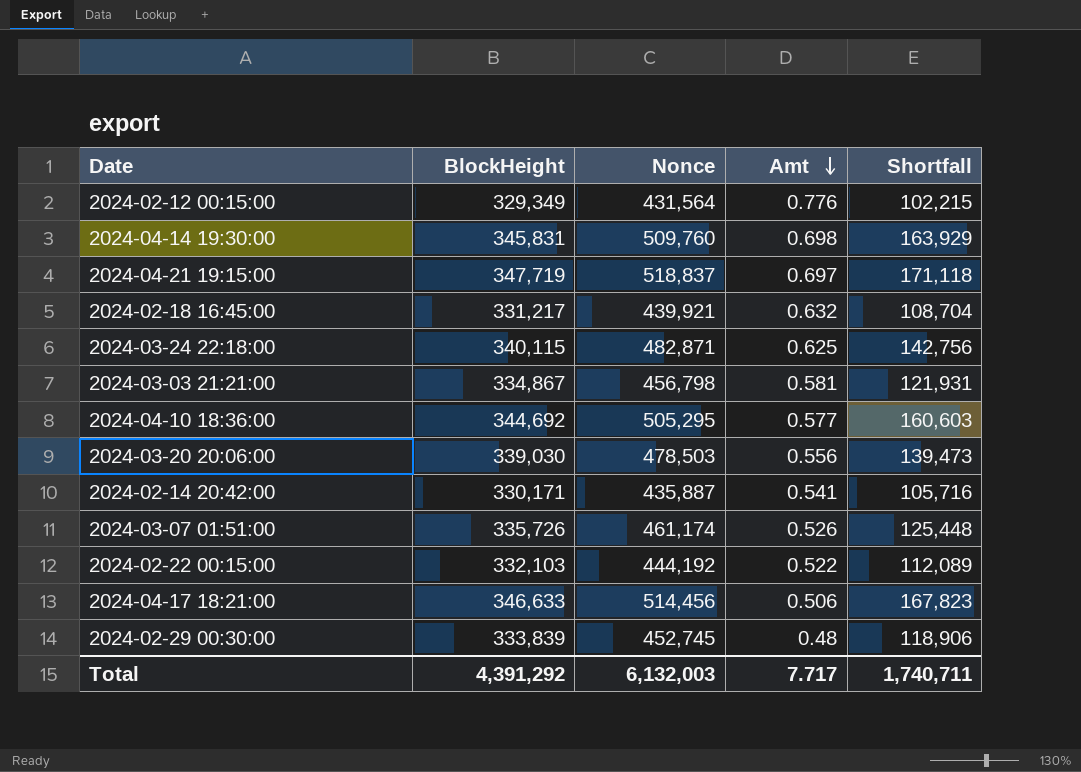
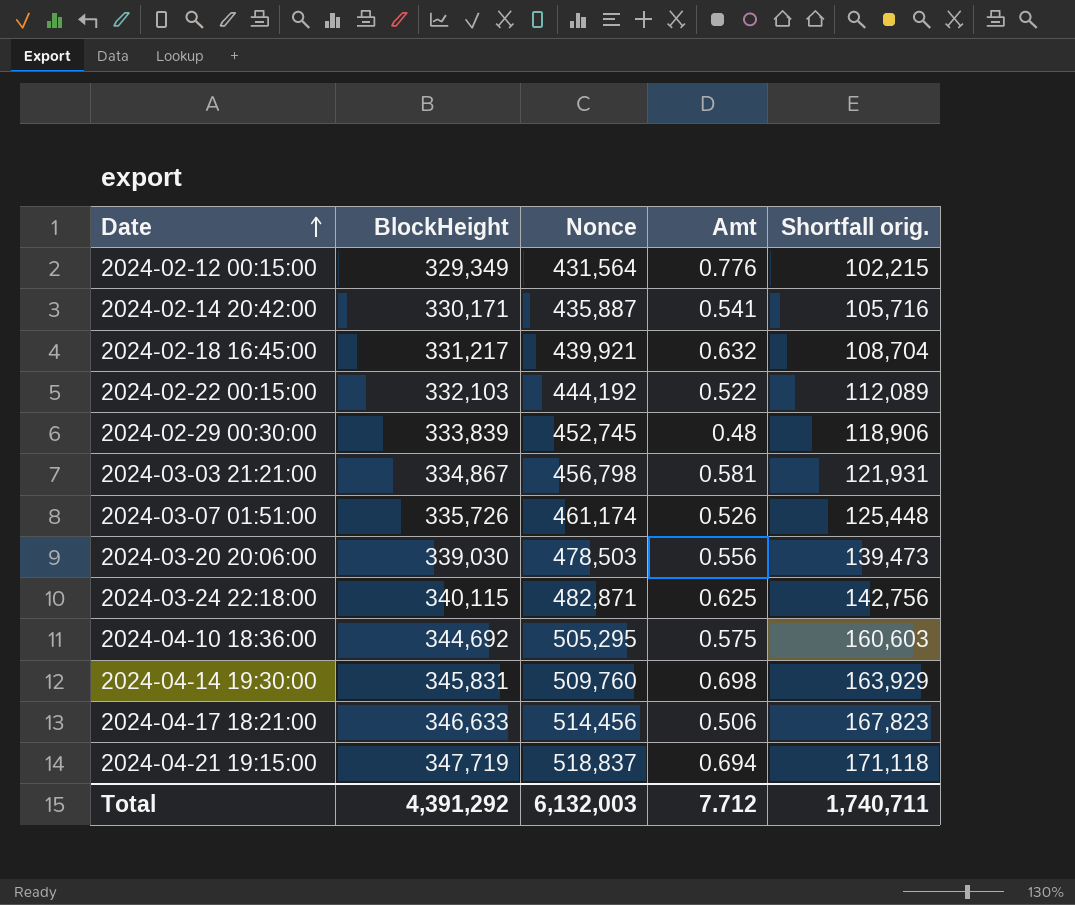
row order: Amt descending -> Date ascending
column name: Shortfall -> Shortfall orig.
2024-04-10 18:36:00 | Amt: 0.577 -> 0.575
2024-04-21 19:15:00 | Amt: 0.697 -> 0.694
Total | Amt: 7.717 -> 7.712

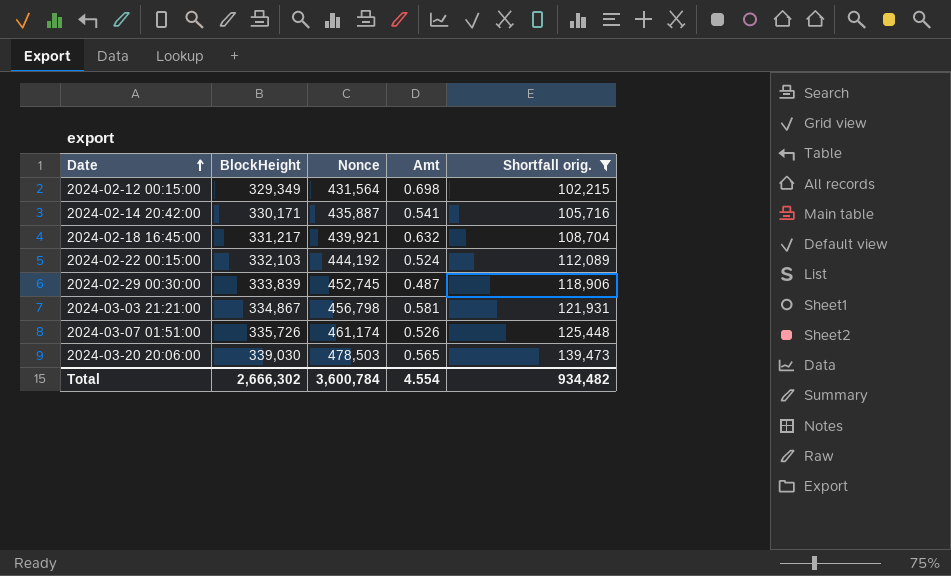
filter: none -> Shortfall orig. <= 139,473
2024-02-12 00:15:00 | Amt: 0.776 -> 0.698
2024-02-22 00:15:00 | Amt: 0.522 -> 0.524
2024-02-29 00:30:00 | Amt: 0.48 -> 0.487
2024-03-20 20:06:00 | Amt: 0.556 -> 0.565
Total | BlockHeight: 4,391,292 -> 2,666,302
Total | Nonce: 6,132,003 -> 3,600,784
Total | Amt: 7.712 -> 4.554
Total | Shortfall orig.: 1,740,711 -> 934,482

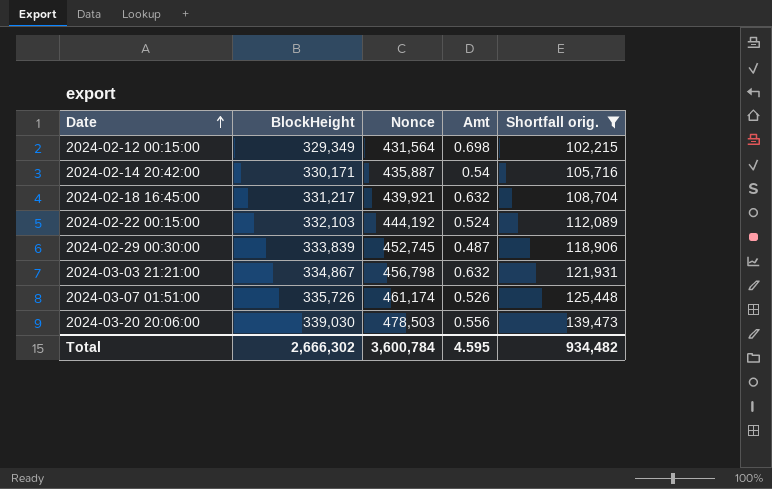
2024-02-14 20:42:00 | Amt: 0.541 -> 0.54
2024-03-03 21:21:00 | Amt: 0.581 -> 0.632
2024-03-20 20:06:00 | Amt: 0.565 -> 0.556
Total | Amt: 4.554 -> 4.595

